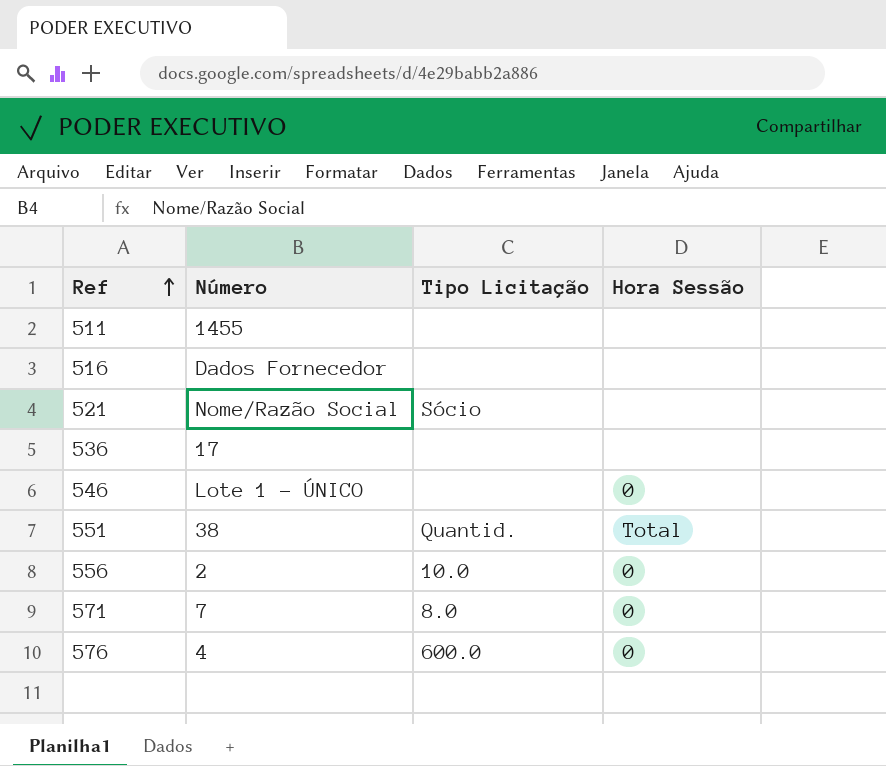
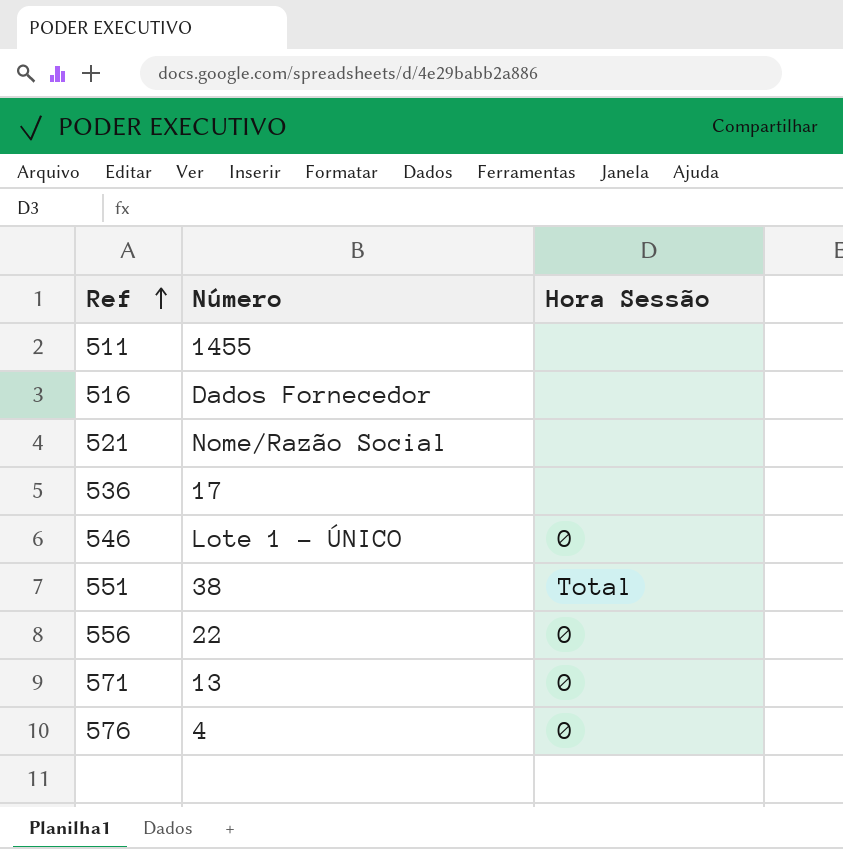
column Tipo Licitação | position: 3 -> none
556 | Número: 2 -> 22
571 | Número: 7 -> 13

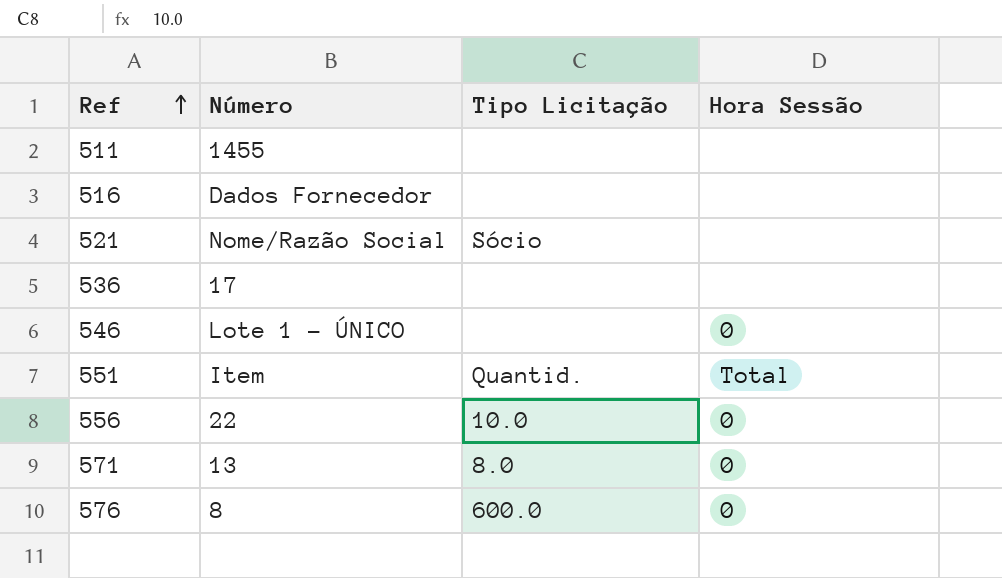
column Tipo Licitação | position: none -> 3
551 | Número: 38 -> Item
576 | Número: 4 -> 8

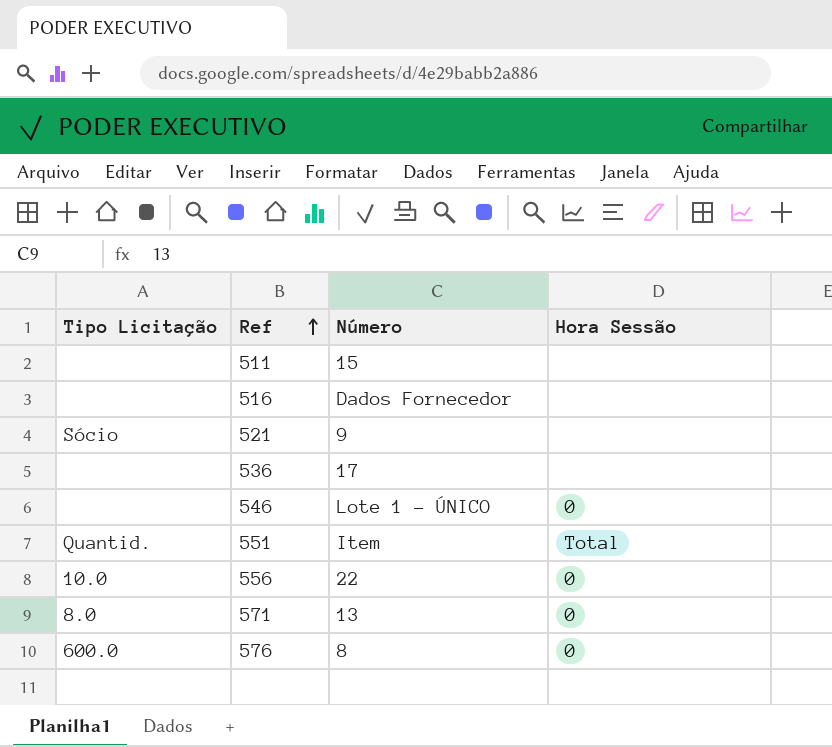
column Tipo Licitação | position: 3 -> 1
511 | Número: 1455 -> 15
521 | Número: Nome/Razão Social -> 9

